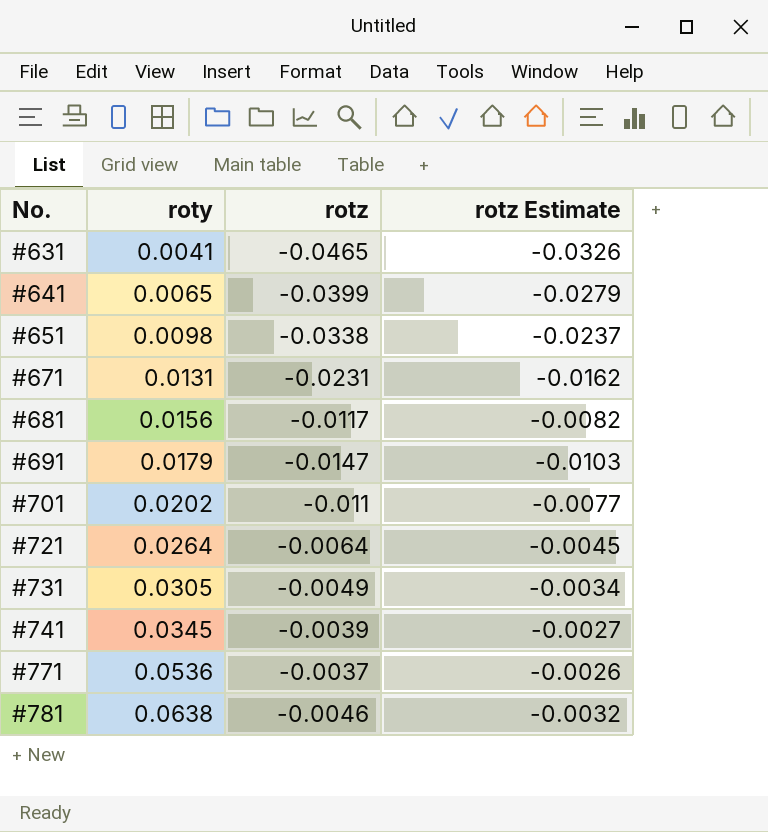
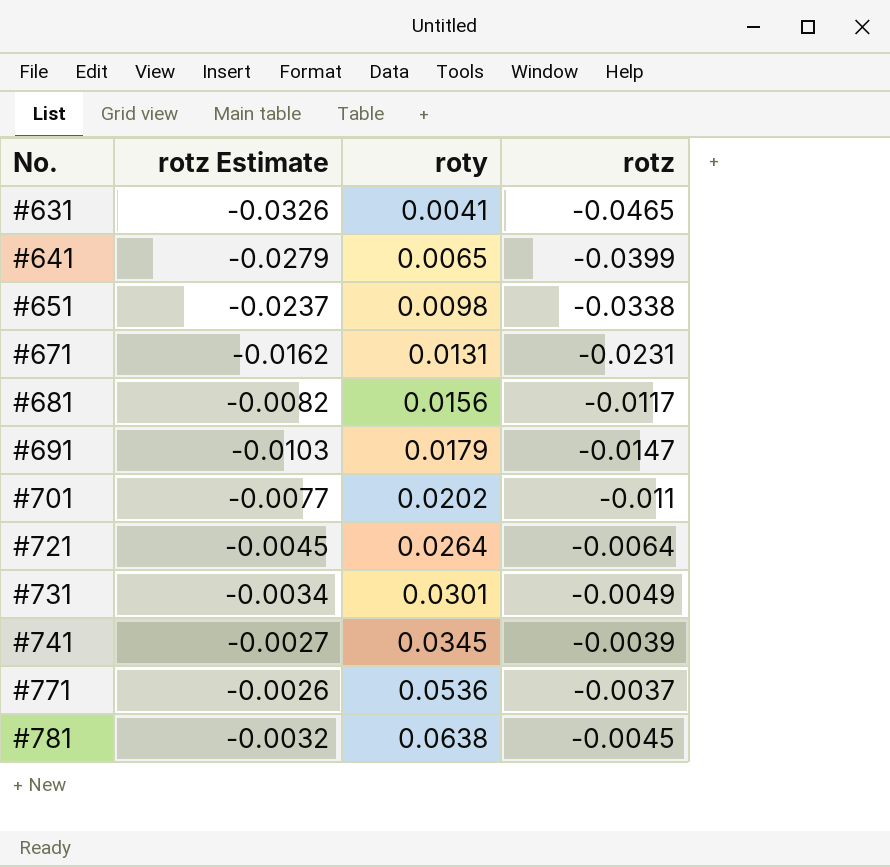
column rotz Estimate | position: 4 -> 2
#731 | roty: 0.0305 -> 0.0301
#781 | rotz: -0.0046 -> -0.0045

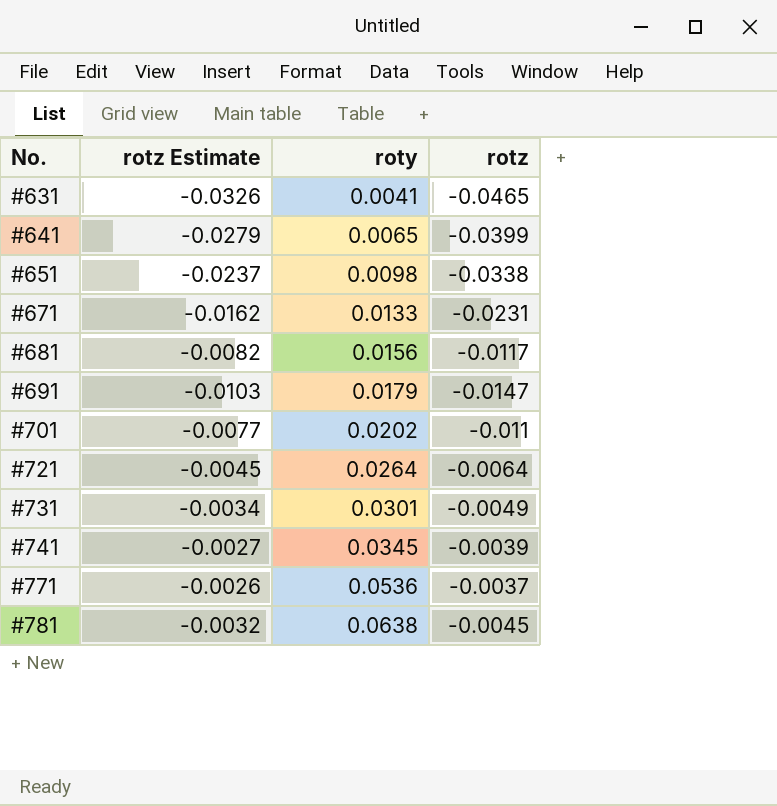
#671 | roty: 0.0131 -> 0.0133

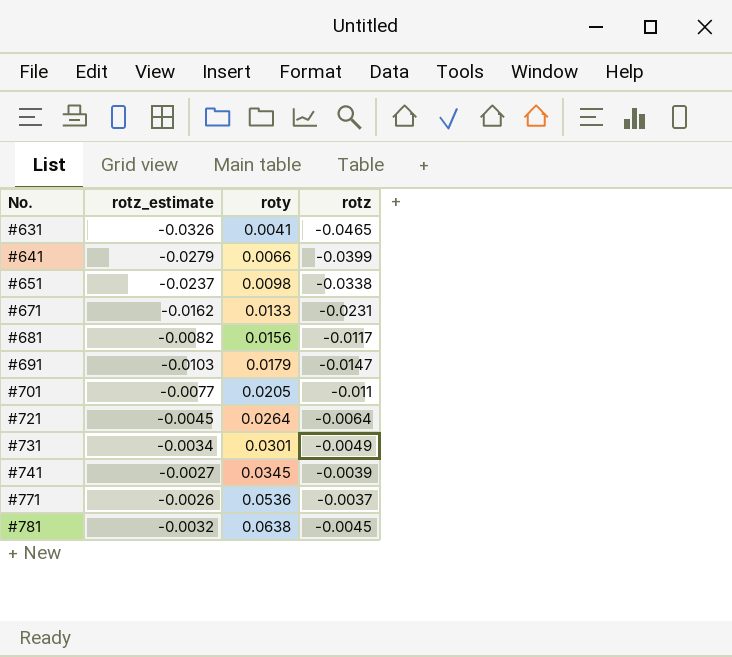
column name: rotz Estimate -> rotz_estimate
#641 | roty: 0.0065 -> 0.0066
#701 | roty: 0.0202 -> 0.0205

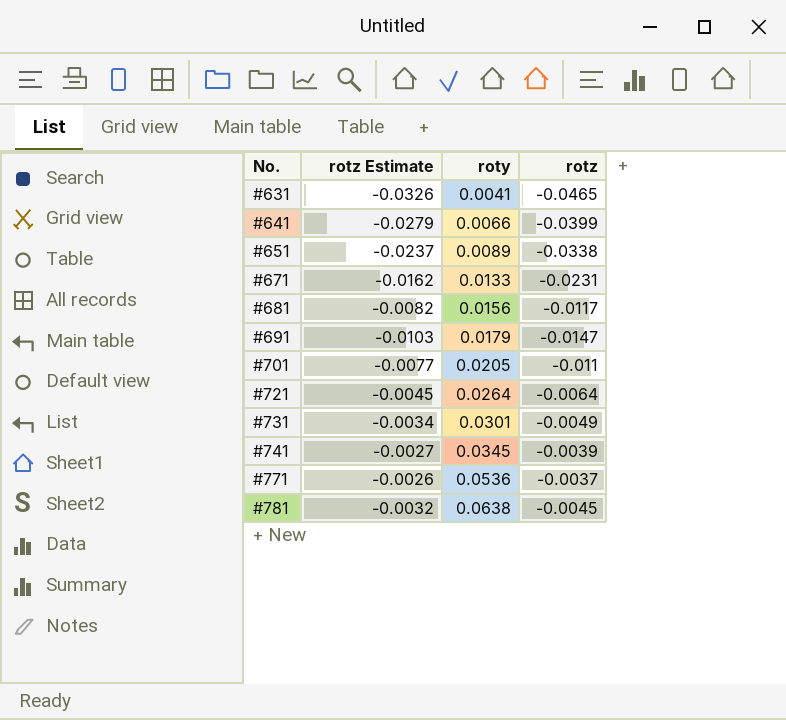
column name: rotz_estimate -> rotz Estimate
#651 | roty: 0.0098 -> 0.0089

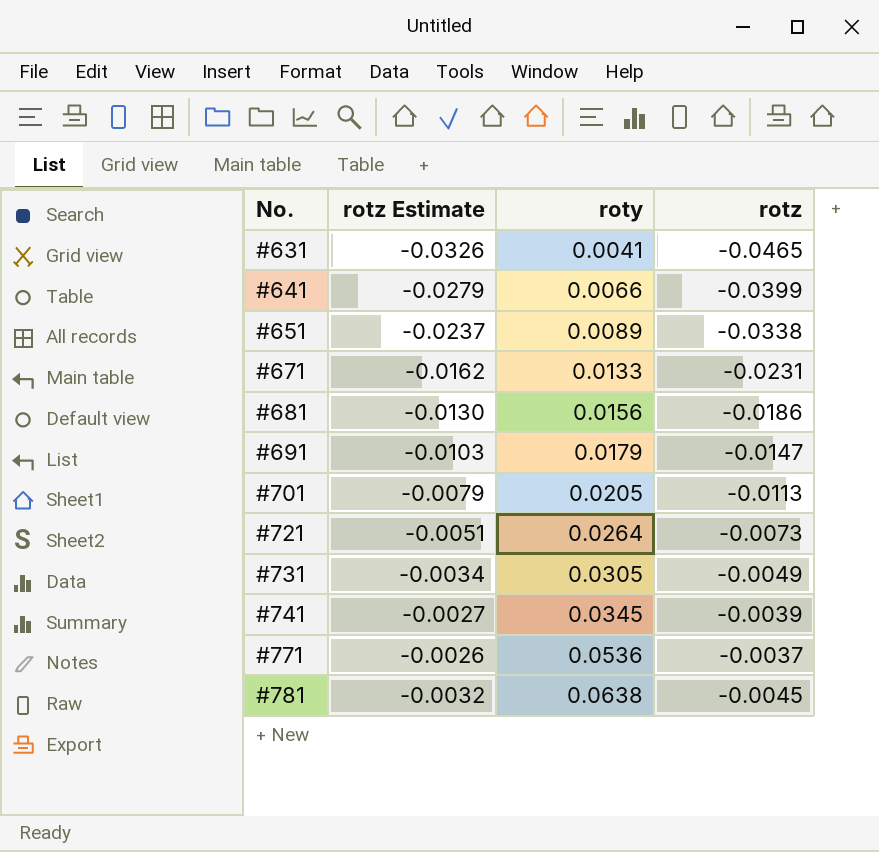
#681 | rotz Estimate: -0.0082 -> -0.0130
#681 | rotz: -0.0117 -> -0.0186
#701 | rotz Estimate: -0.0077 -> -0.0079
#701 | rotz: -0.011 -> -0.0113
#721 | rotz Estimate: -0.0045 -> -0.0051
#721 | rotz: -0.0064 -> -0.0073
#731 | roty: 0.0301 -> 0.0305

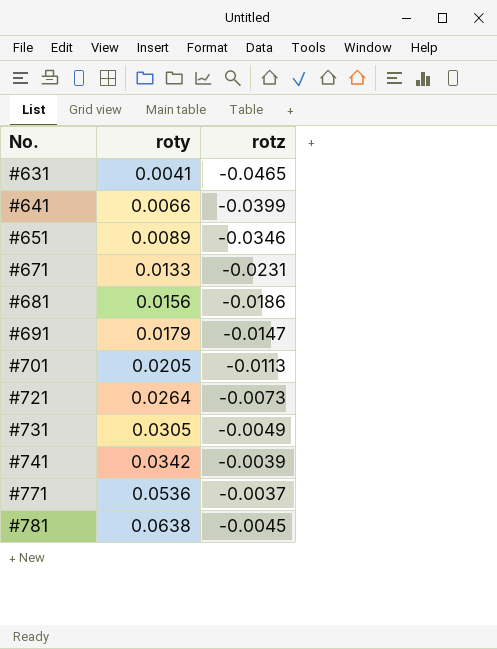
column rotz Estimate | formula: [rotz] * 0.7 -> none
#651 | rotz: -0.0338 -> -0.0346
#741 | roty: 0.0345 -> 0.0342

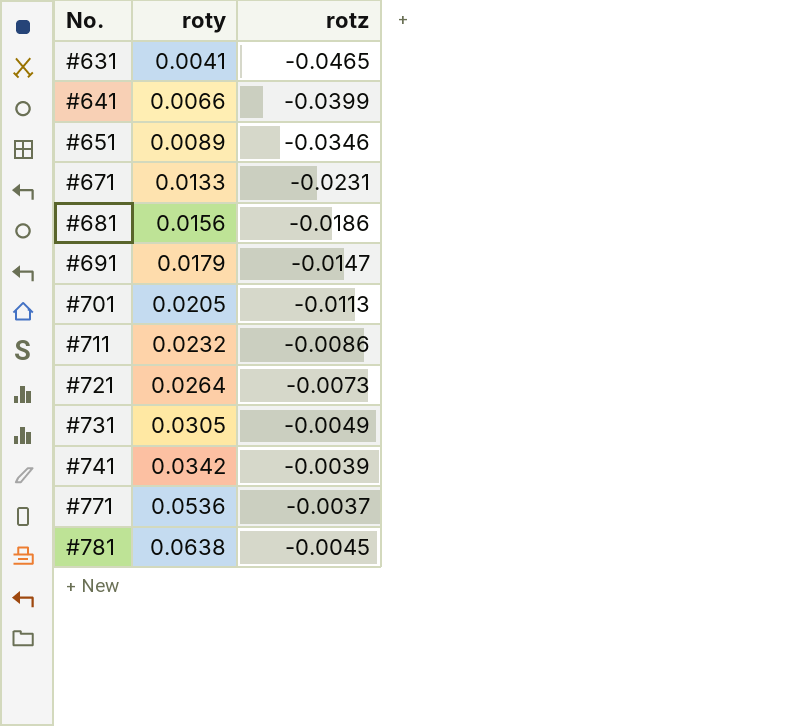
row #711: none -> 0.0232 | -0.0086

